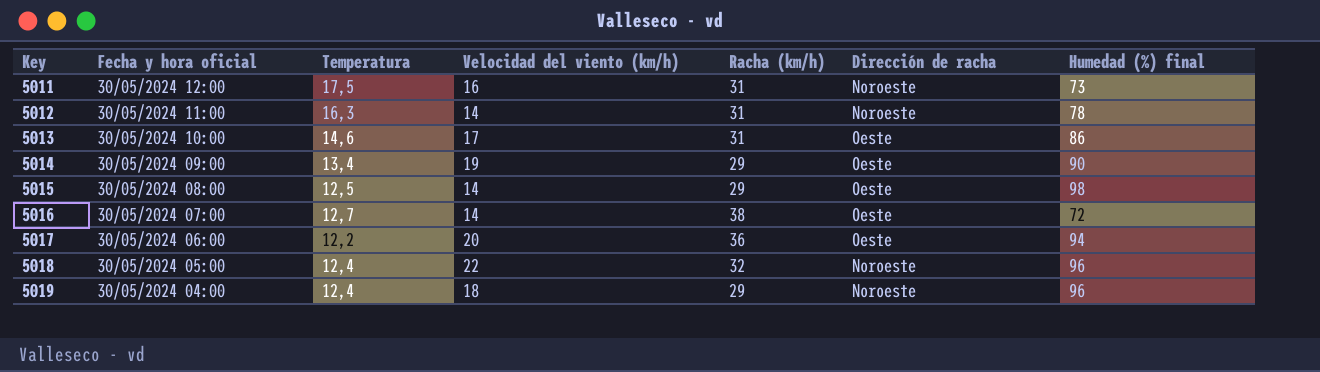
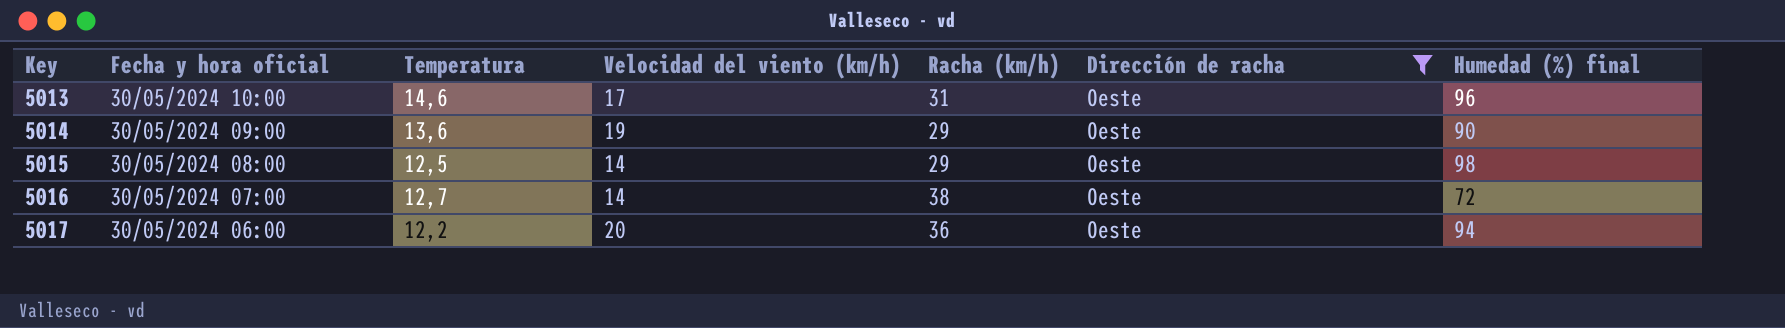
filter: none -> Dirección de racha = Oeste
5013 | Humedad (%) final: 86 -> 96
5014 | Temperatura: 13,4 -> 13,6

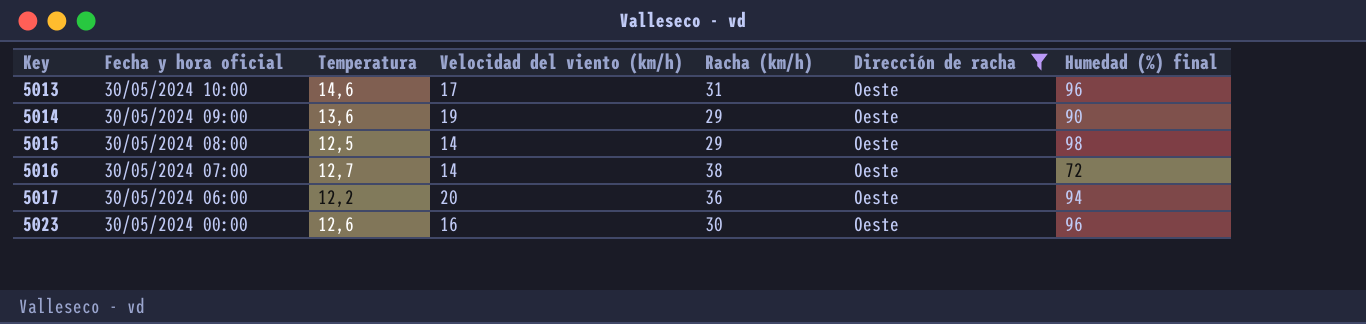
row 5023: none -> 30/05/2024 00:00 | 12,6 | 16 | 30 | Oeste | 96

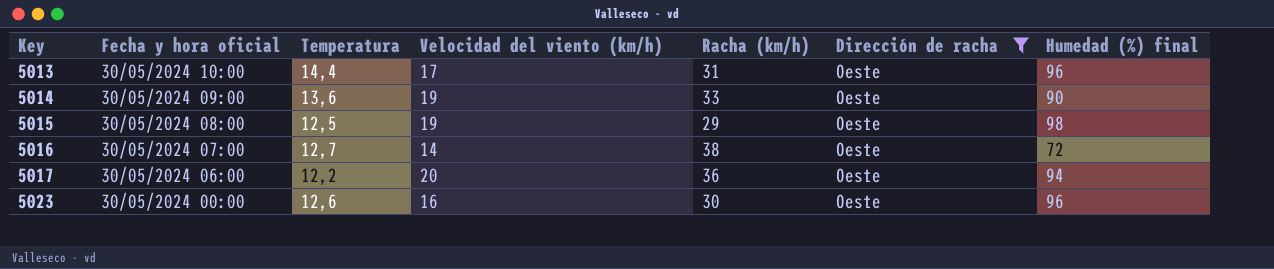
5013 | Temperatura: 14,6 -> 14,4
5014 | Racha (km/h): 29 -> 33
5015 | Velocidad del viento (km/h): 14 -> 19

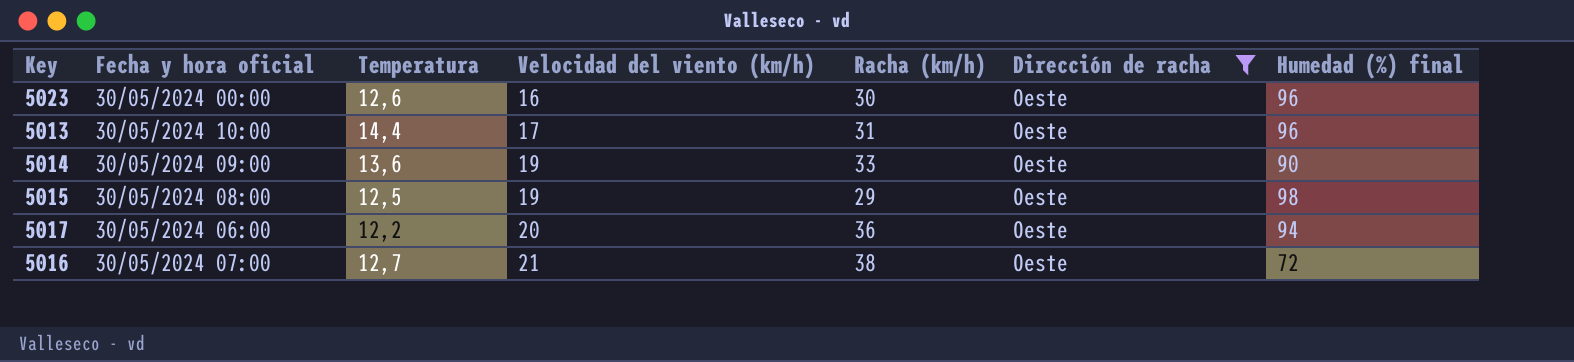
row order: Key ascending -> Velocidad del viento (km/h) ascending
5016 | Velocidad del viento (km/h): 14 -> 21

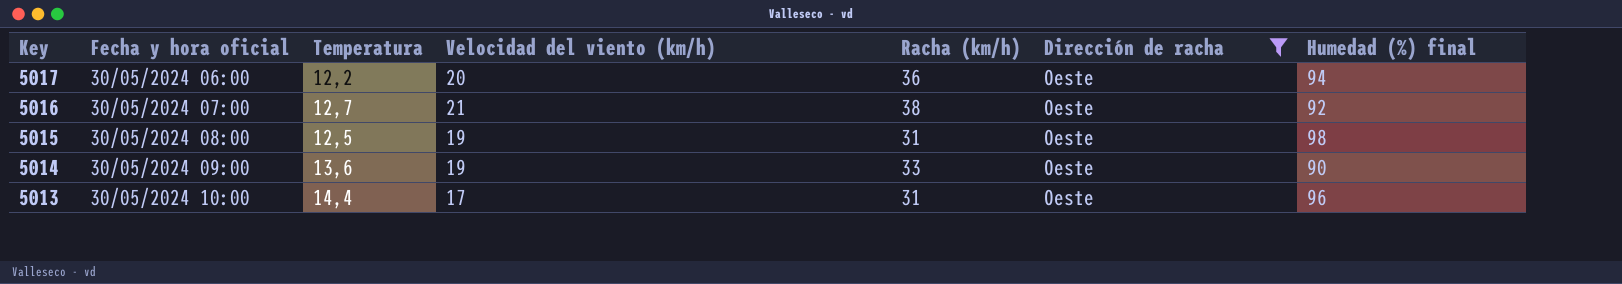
row order: Velocidad del viento (km/h) ascending -> Key descending
row 5023: 30/05/2024 00:00 | 12,6 | 16 | 30 | Oeste | 96 -> none
5016 | Humedad (%) final: 72 -> 92
5015 | Racha (km/h): 29 -> 31

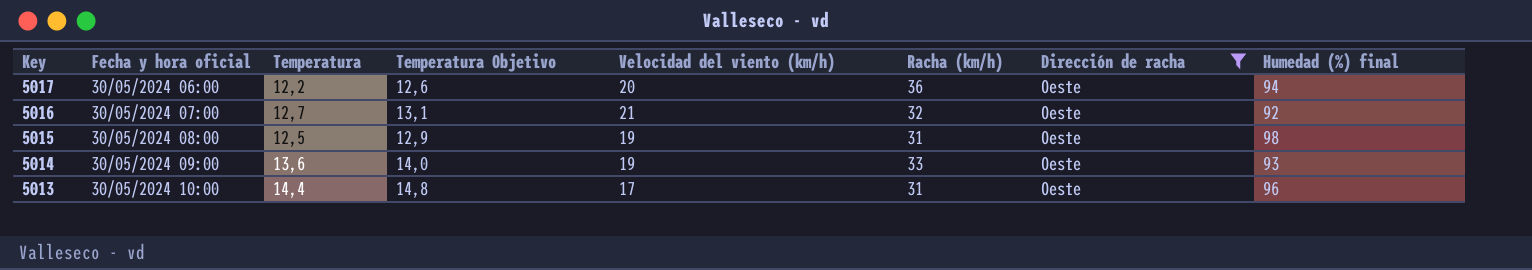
column Temperatura Objetivo | formula: none -> [Temperatura] * 1,03
5016 | Racha (km/h): 38 -> 32
5014 | Humedad (%) final: 90 -> 93

